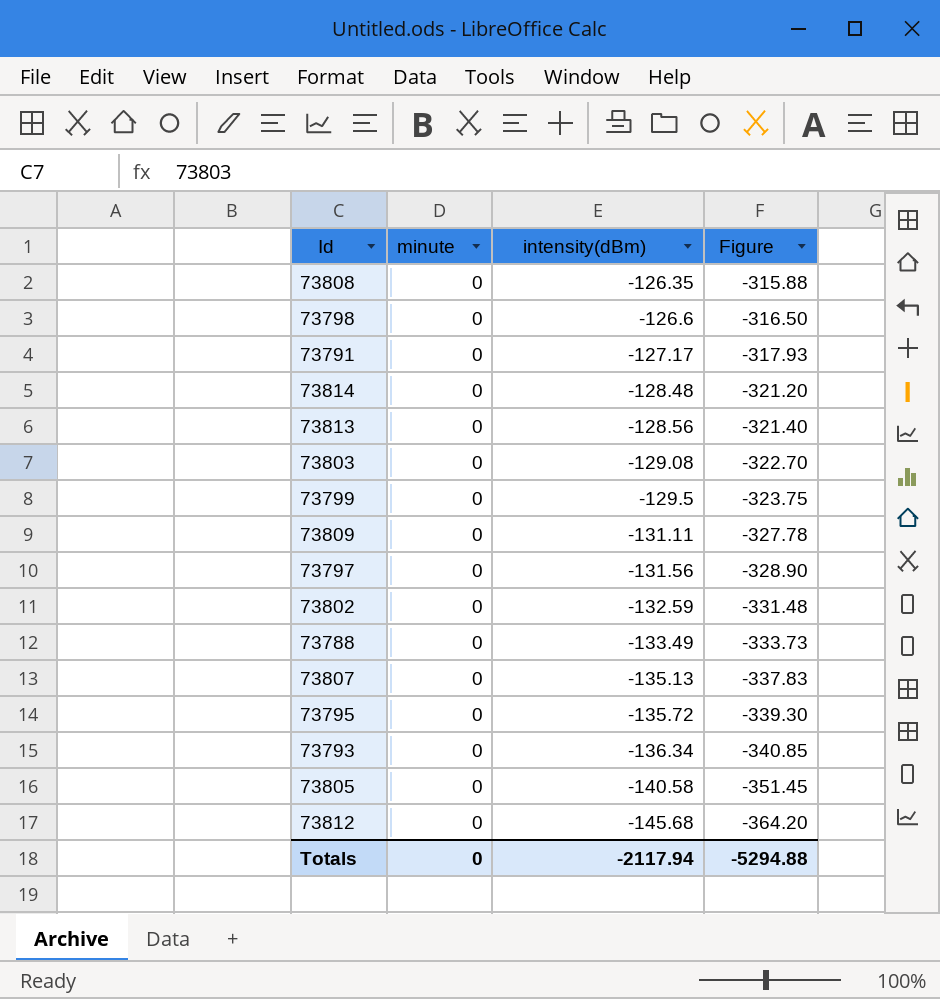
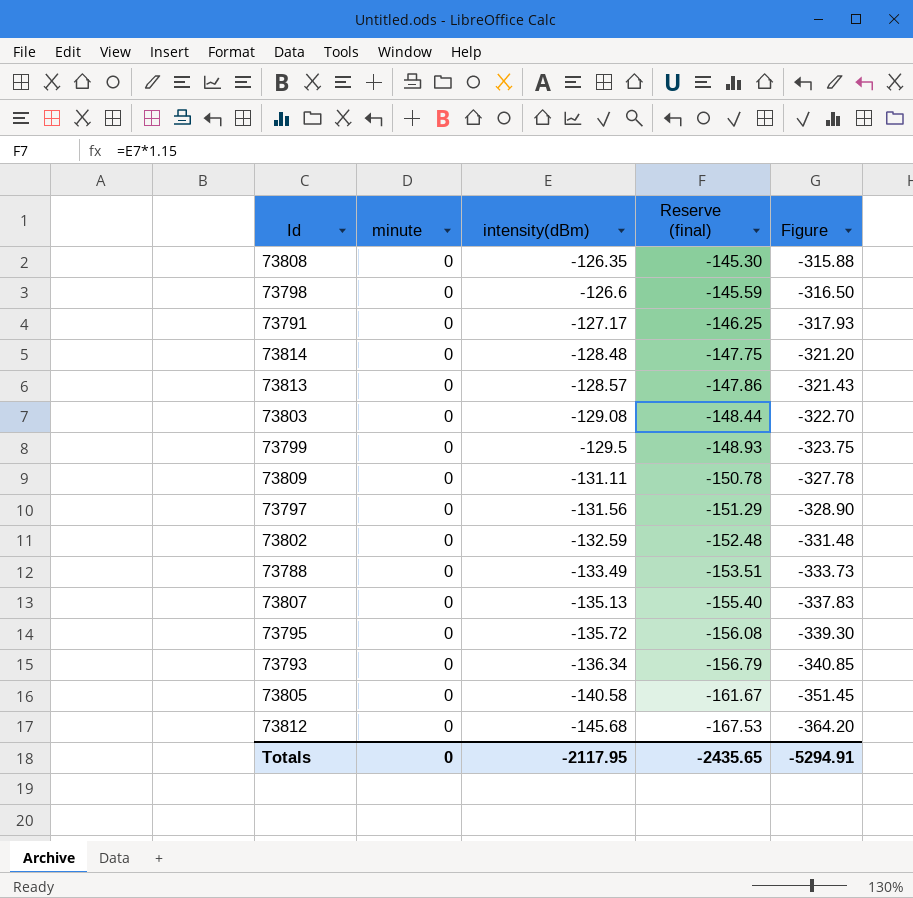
column Reserve (final) | formula: none -> [intensity(dBm)] * 1.15
73813 | intensity(dBm): -128.56 -> -128.57
73813 | Figure: -321.40 -> -321.43
Totals | intensity(dBm): -2117.94 -> -2117.95
Totals | Figure: -5294.88 -> -5294.91

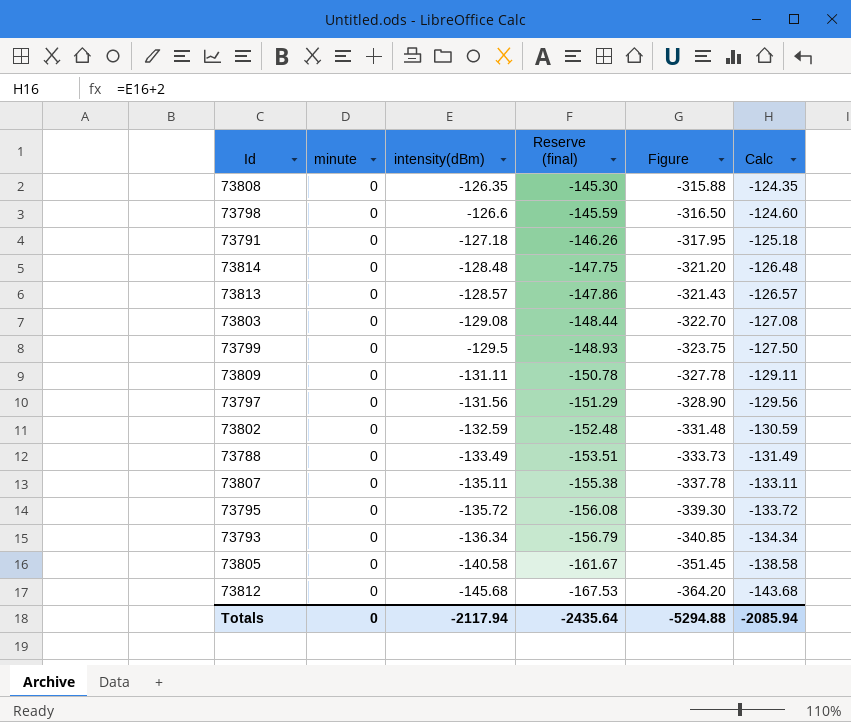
column Calc | formula: none -> [intensity(dBm)] + 2
73791 | intensity(dBm): -127.17 -> -127.18
73791 | Reserve (final): -146.25 -> -146.26
73791 | Figure: -317.93 -> -317.95
73807 | intensity(dBm): -135.13 -> -135.11
73807 | Reserve (final): -155.40 -> -155.38
73807 | Figure: -337.83 -> -337.78
Totals | intensity(dBm): -2117.95 -> -2117.94
Totals | Reserve (final): -2435.65 -> -2435.64
Totals | Figure: -5294.91 -> -5294.88

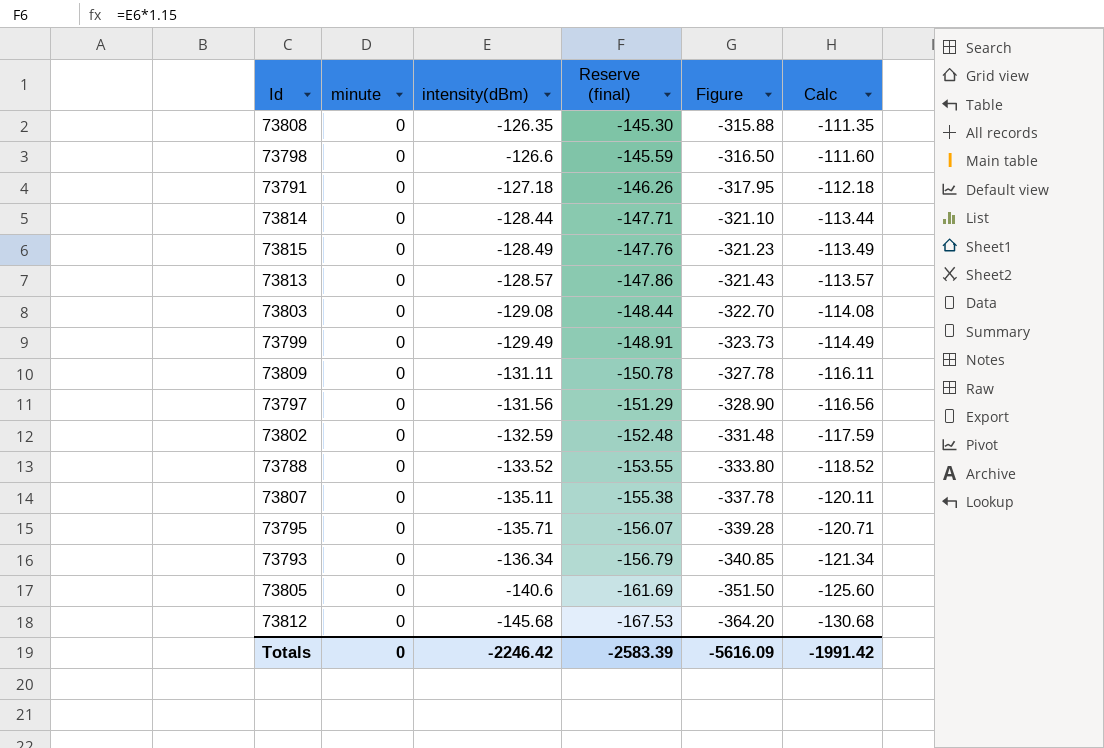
column Calc | formula: [intensity(dBm)] + 2 -> [intensity(dBm)] + 15
73814 | intensity(dBm): -128.48 -> -128.44
73814 | Reserve (final): -147.75 -> -147.71
73814 | Figure: -321.20 -> -321.10
row 73815: none -> 0 | -128.49 | -147.76 | -321.23 | -113.49
73799 | intensity(dBm): -129.5 -> -129.49
73799 | Reserve (final): -148.93 -> -148.91
73799 | Figure: -323.75 -> -323.73
73788 | intensity(dBm): -133.49 -> -133.52
73788 | Reserve (final): -153.51 -> -153.55
73788 | Figure: -333.73 -> -333.80
73795 | intensity(dBm): -135.72 -> -135.71
73795 | Reserve (final): -156.08 -> -156.07
73795 | Figure: -339.30 -> -339.28
73805 | intensity(dBm): -140.58 -> -140.6
73805 | Reserve (final): -161.67 -> -161.69
73805 | Figure: -351.45 -> -351.50
Totals | intensity(dBm): -2117.94 -> -2246.42
Totals | Reserve (final): -2435.64 -> -2583.39
Totals | Figure: -5294.88 -> -5616.09
Totals | Calc: -2085.94 -> -1991.42

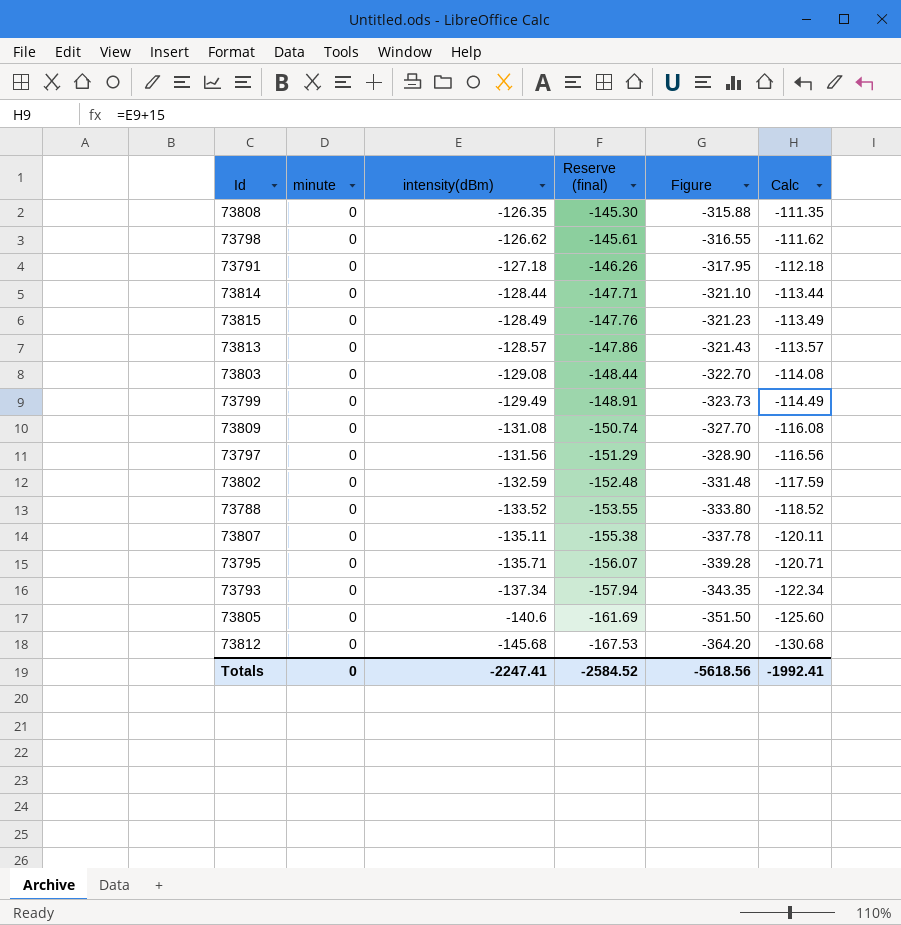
73798 | intensity(dBm): -126.6 -> -126.62
73798 | Reserve (final): -145.59 -> -145.61
73798 | Figure: -316.50 -> -316.55
73798 | Calc: -111.60 -> -111.62
73809 | intensity(dBm): -131.11 -> -131.08
73809 | Reserve (final): -150.78 -> -150.74
73809 | Figure: -327.78 -> -327.70
73809 | Calc: -116.11 -> -116.08
73793 | intensity(dBm): -136.34 -> -137.34
73793 | Reserve (final): -156.79 -> -157.94
73793 | Figure: -340.85 -> -343.35
73793 | Calc: -121.34 -> -122.34
Totals | intensity(dBm): -2246.42 -> -2247.41
Totals | Reserve (final): -2583.39 -> -2584.52
Totals | Figure: -5616.09 -> -5618.56
Totals | Calc: -1991.42 -> -1992.41

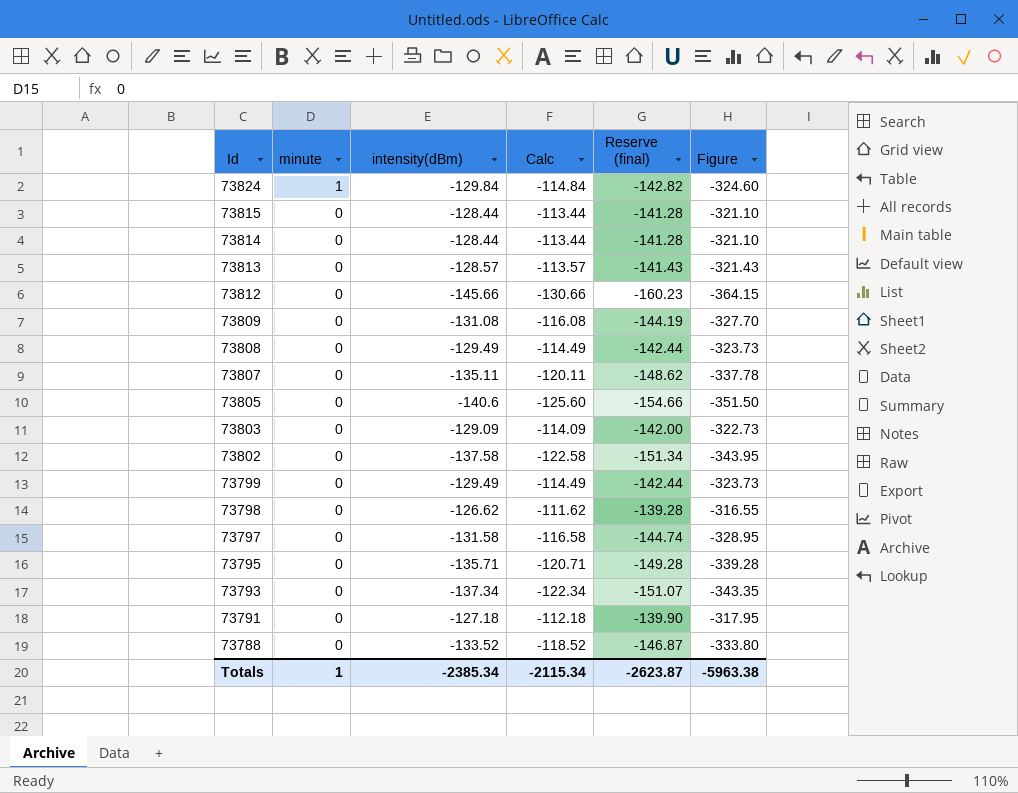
row order: intensity(dBm) descending -> Id descending
column Calc | position: 6 -> 4
column Reserve (final) | formula: [intensity(dBm)] * 1.15 -> [intensity(dBm)] * 1.1
row 73824: none -> 1 | -129.84 | -114.84 | -142.82 | -324.60
73815 | intensity(dBm): -128.49 -> -128.44
73815 | Calc: -113.49 -> -113.44
73815 | Figure: -321.23 -> -321.10
73812 | intensity(dBm): -145.68 -> -145.66
73812 | Calc: -130.68 -> -130.66
73812 | Figure: -364.20 -> -364.15
73808 | intensity(dBm): -126.35 -> -129.49
73808 | Calc: -111.35 -> -114.49
73808 | Figure: -315.88 -> -323.73
73803 | intensity(dBm): -129.08 -> -129.09
73803 | Calc: -114.08 -> -114.09
73803 | Figure: -322.70 -> -322.73
73802 | intensity(dBm): -132.59 -> -137.58
73802 | Calc: -117.59 -> -122.58
73802 | Figure: -331.48 -> -343.95
73797 | intensity(dBm): -131.56 -> -131.58
73797 | Calc: -116.56 -> -116.58
73797 | Figure: -328.90 -> -328.95
Totals | minute: 0 -> 1
Totals | intensity(dBm): -2247.41 -> -2385.34
Totals | Calc: -1992.41 -> -2115.34
Totals | Reserve (final): -2584.52 -> -2623.87
Totals | Figure: -5618.56 -> -5963.38

